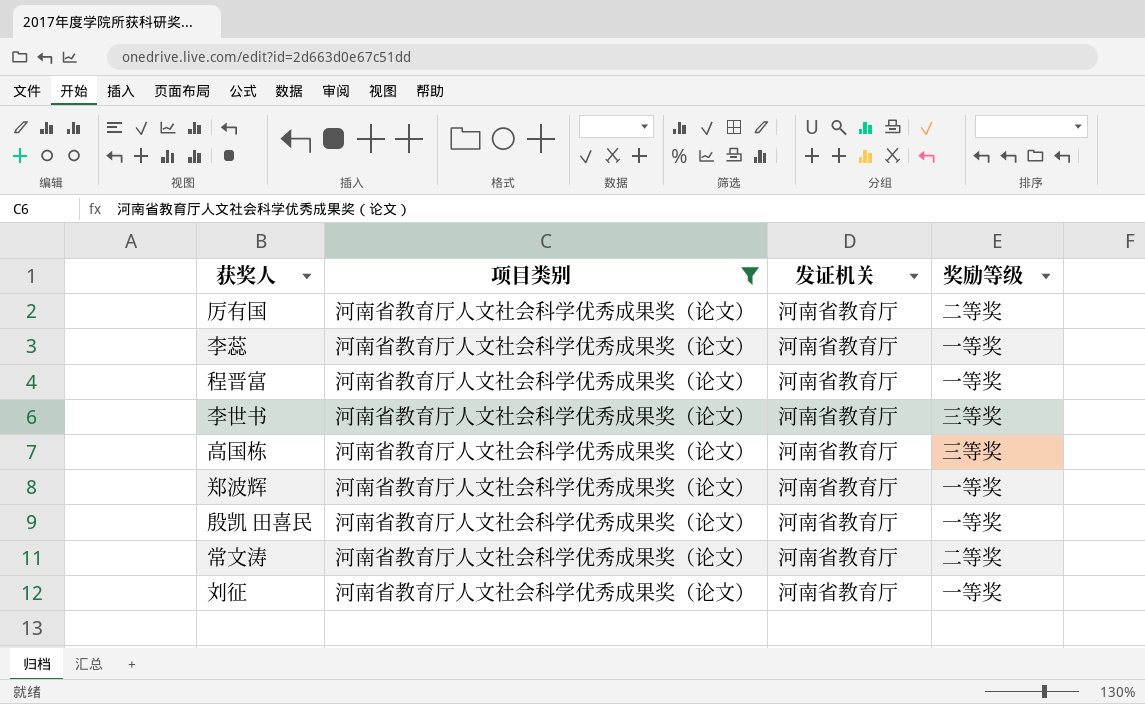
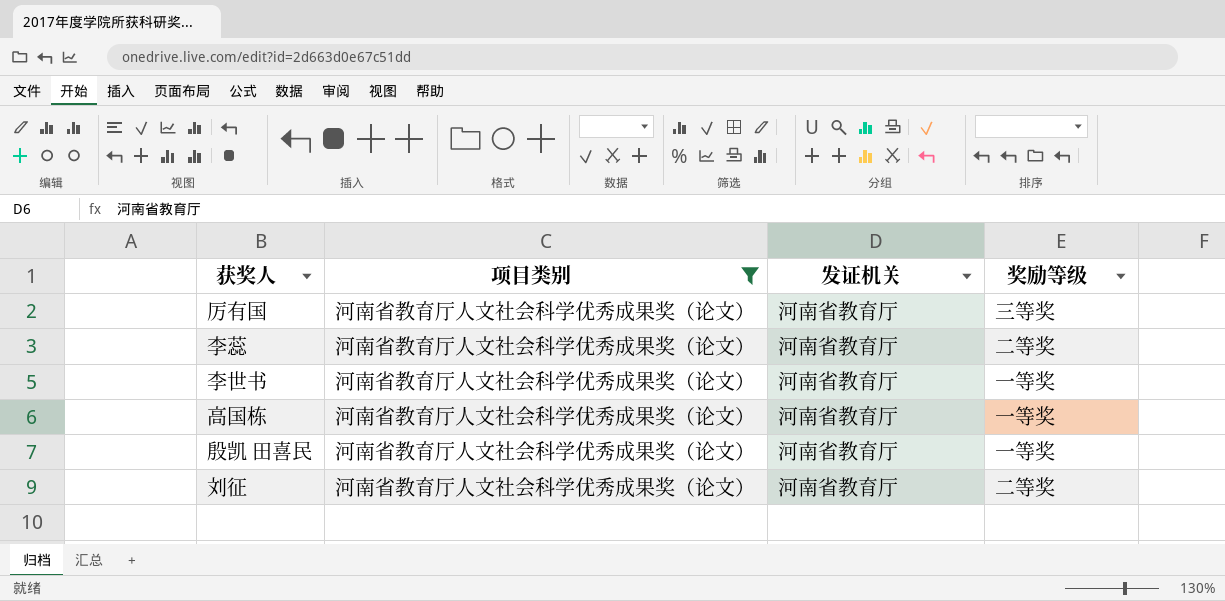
row 程晋富: 河南省教育厅人文社会科学优秀成果奖（论文） | 河南省教育厅 | 一等奖 -> none
row 郑波辉: 河南省教育厅人文社会科学优秀成果奖（论文） | 河南省教育厅 | 一等奖 -> none
row 常文涛: 河南省教育厅人文社会科学优秀成果奖（论文） | 河南省教育厅 | 二等奖 -> none
厉有国 | 奖励等级: 二等奖 -> 三等奖
李蕊 | 奖励等级: 一等奖 -> 二等奖
李世书 | 奖励等级: 三等奖 -> 一等奖
高国栋 | 奖励等级: 三等奖 -> 一等奖
刘征 | 奖励等级: 一等奖 -> 二等奖

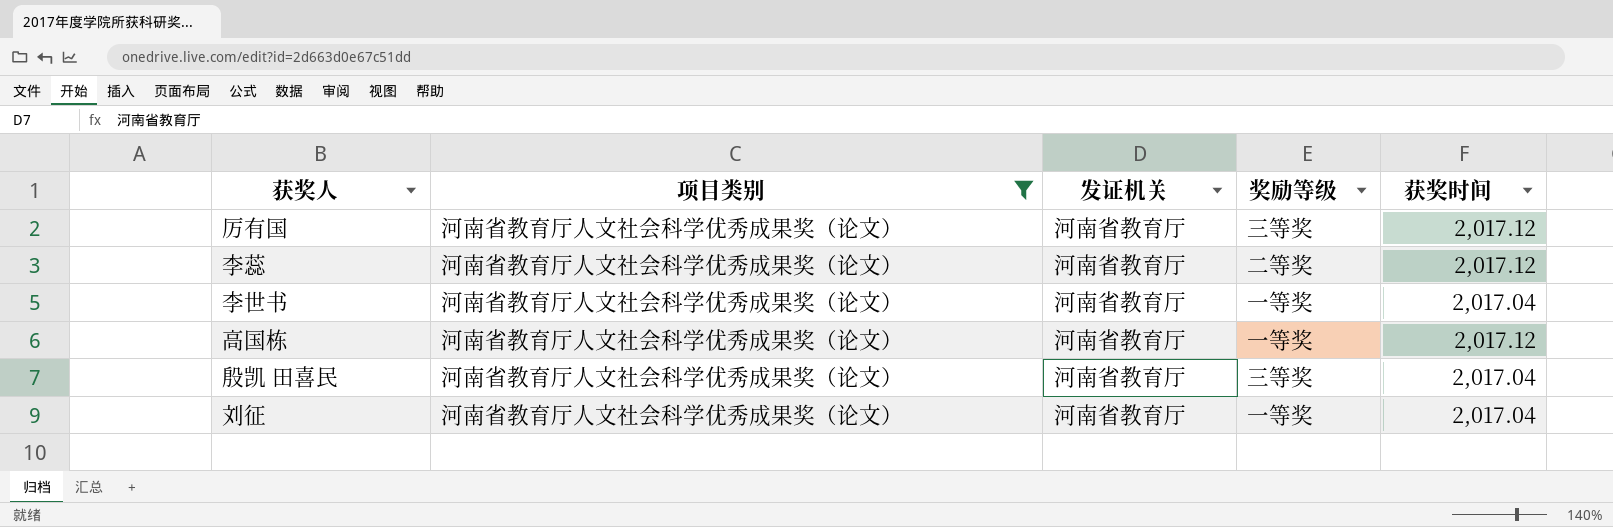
column 获奖时间 | position: none -> 5
殷凯 田喜民 | 奖励等级: 一等奖 -> 三等奖
刘征 | 奖励等级: 二等奖 -> 一等奖

